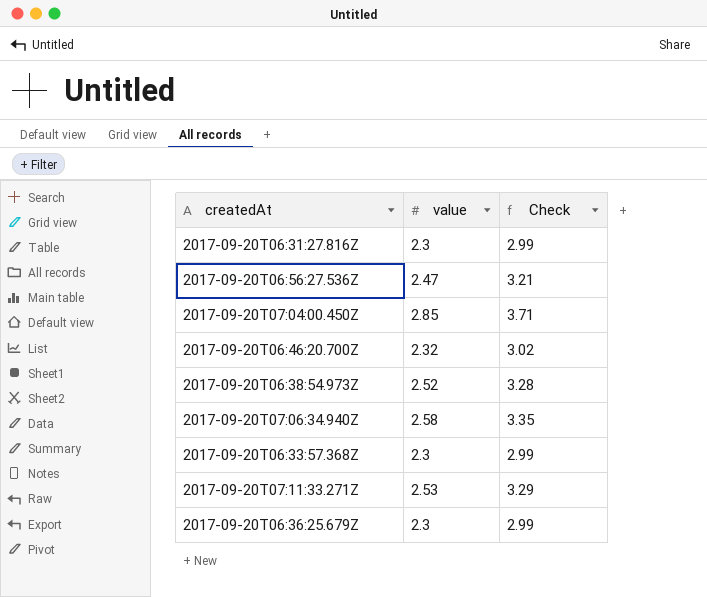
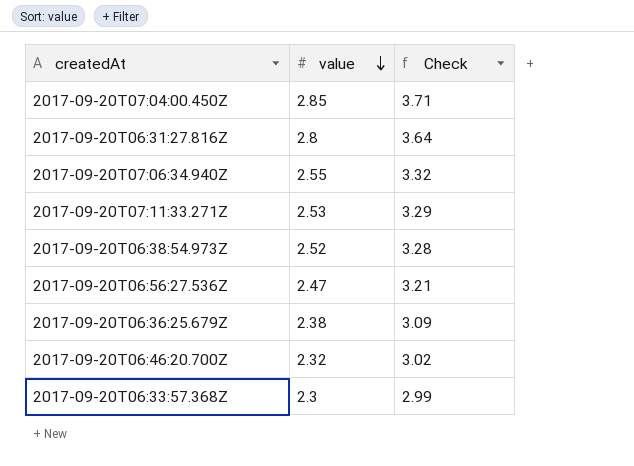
row order: none -> value descending
2017-09-20T06:31:27.816Z | value: 2.3 -> 2.8
2017-09-20T06:31:27.816Z | Check: 2.99 -> 3.64
2017-09-20T07:06:34.940Z | value: 2.58 -> 2.55
2017-09-20T07:06:34.940Z | Check: 3.35 -> 3.32
2017-09-20T06:36:25.679Z | value: 2.3 -> 2.38
2017-09-20T06:36:25.679Z | Check: 2.99 -> 3.09

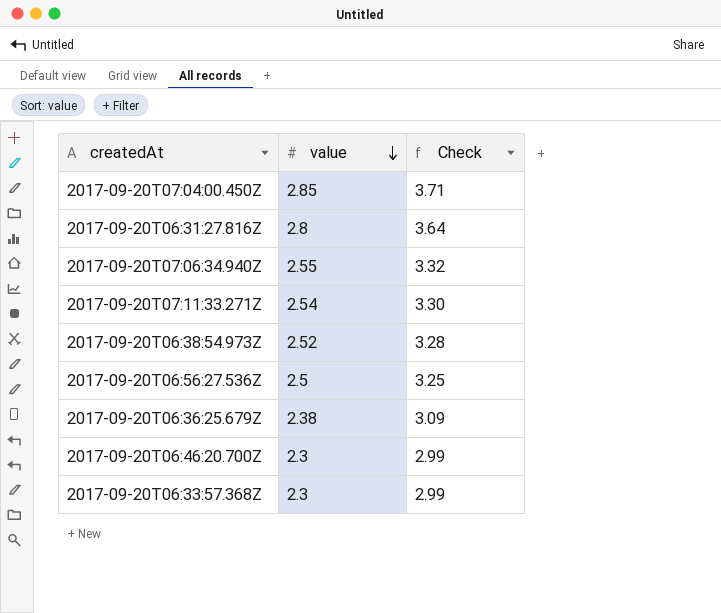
2017-09-20T07:11:33.271Z | value: 2.53 -> 2.54
2017-09-20T07:11:33.271Z | Check: 3.29 -> 3.30
2017-09-20T06:56:27.536Z | value: 2.47 -> 2.5
2017-09-20T06:56:27.536Z | Check: 3.21 -> 3.25
2017-09-20T06:46:20.700Z | value: 2.32 -> 2.3
2017-09-20T06:46:20.700Z | Check: 3.02 -> 2.99

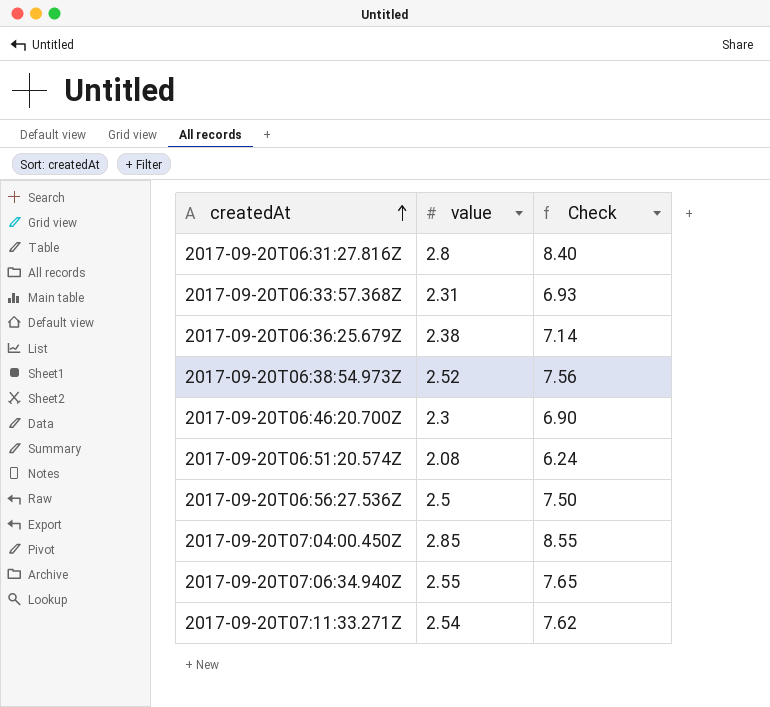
row order: value descending -> createdAt ascending
column Check | formula: [value] * 1.3 -> [value] * 3
2017-09-20T06:33:57.368Z | value: 2.3 -> 2.31
row 2017-09-20T06:51:20.574Z: none -> 2.08 | 6.24

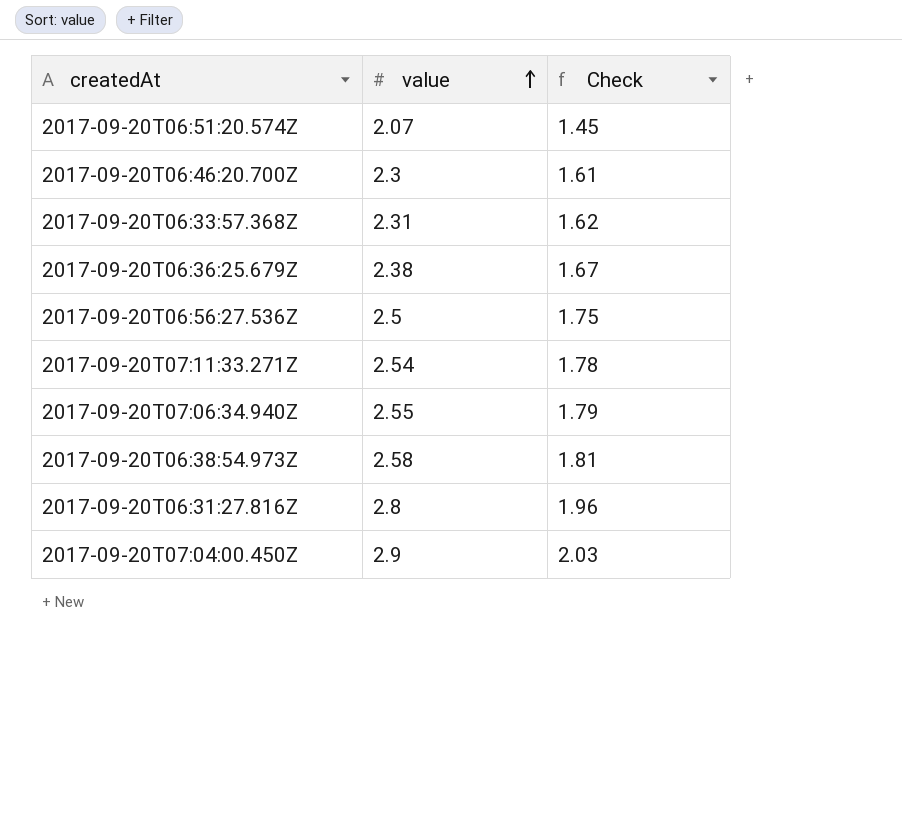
row order: createdAt ascending -> value ascending
column Check | formula: [value] * 3 -> [value] * 0.7
2017-09-20T06:51:20.574Z | value: 2.08 -> 2.07
2017-09-20T06:38:54.973Z | value: 2.52 -> 2.58
2017-09-20T07:04:00.450Z | value: 2.85 -> 2.9

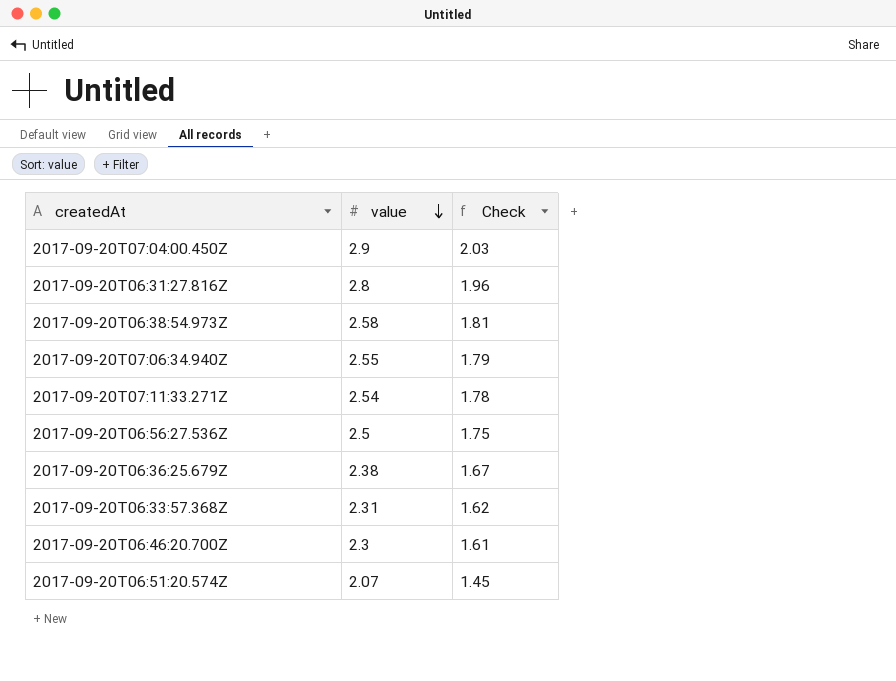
row order: value ascending -> value descending

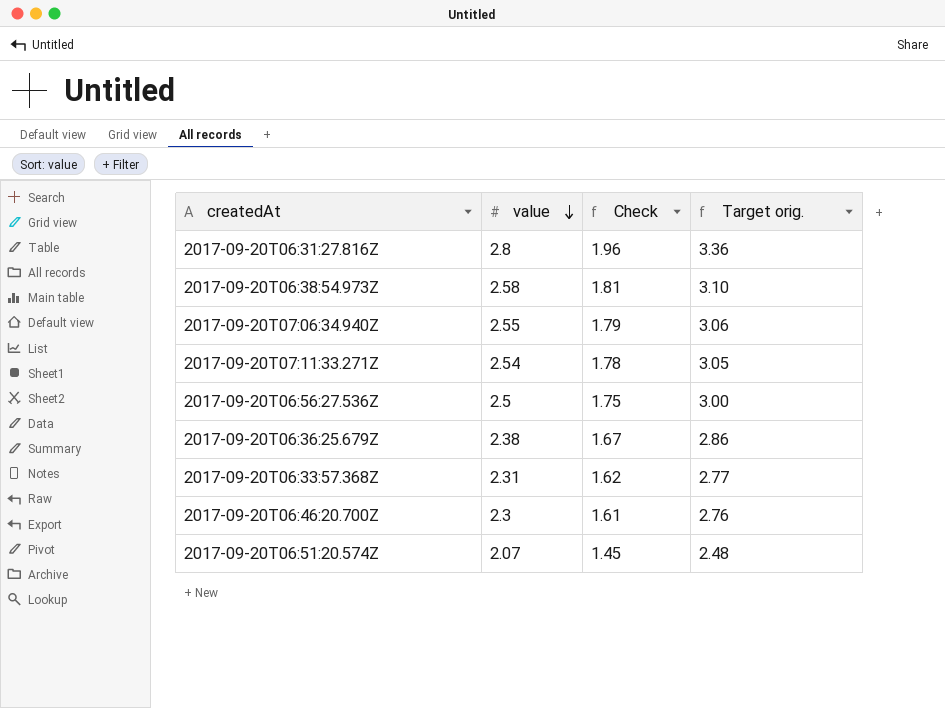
column Target orig. | formula: none -> [value] * 1.2
row 2017-09-20T07:04:00.450Z: 2.9 | 2.03 -> none

